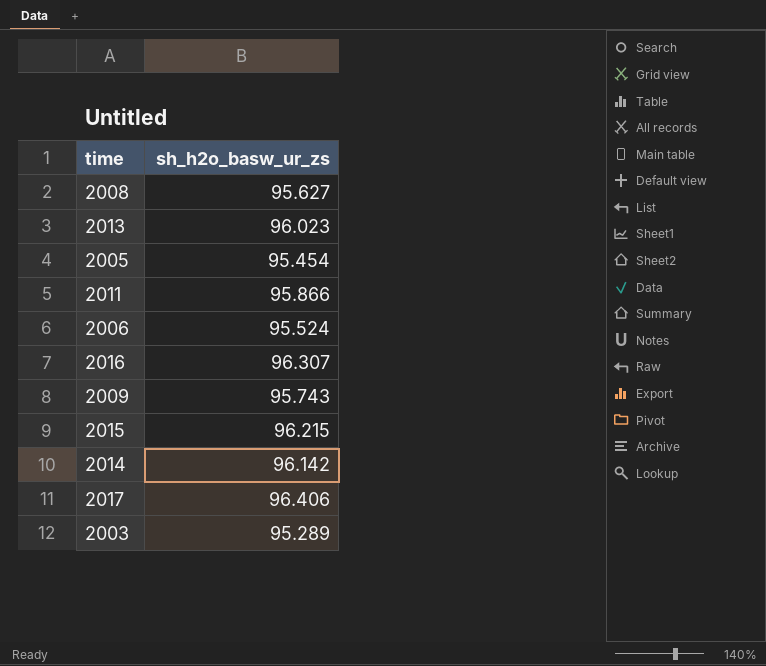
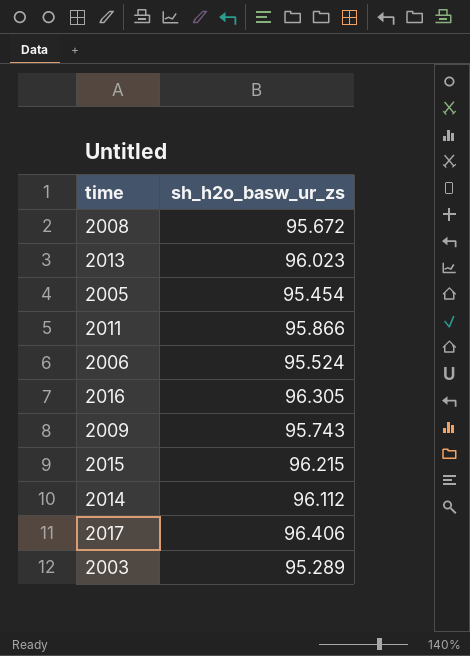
2008 | sh_h2o_basw_ur_zs: 95.627 -> 95.672
2016 | sh_h2o_basw_ur_zs: 96.307 -> 96.305
2014 | sh_h2o_basw_ur_zs: 96.142 -> 96.112

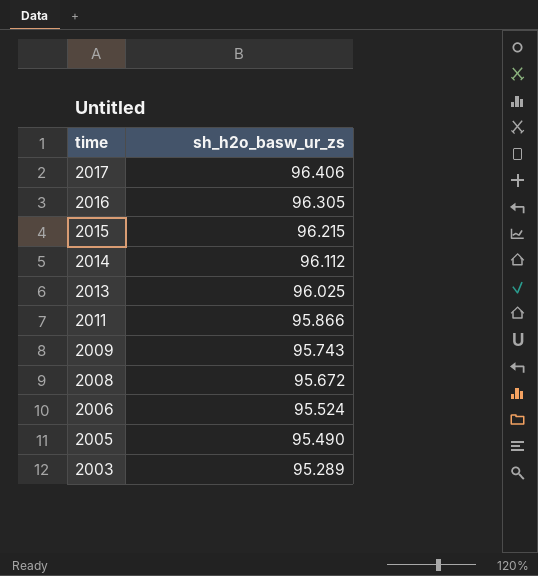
row order: none -> time descending
2013 | sh_h2o_basw_ur_zs: 96.023 -> 96.025
2005 | sh_h2o_basw_ur_zs: 95.454 -> 95.490

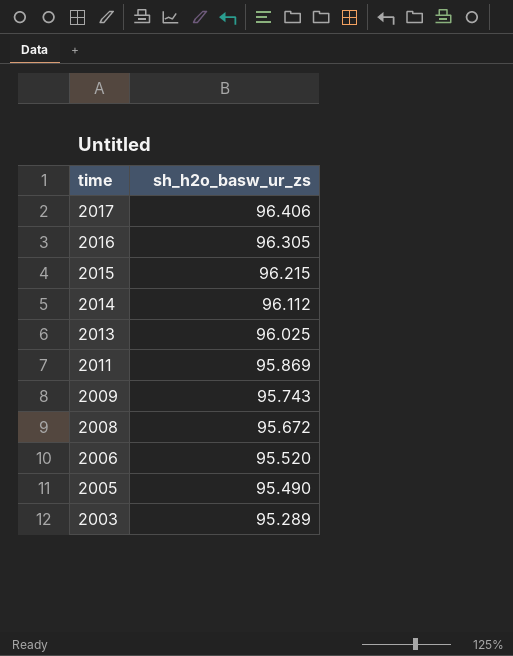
2011 | sh_h2o_basw_ur_zs: 95.866 -> 95.869
2006 | sh_h2o_basw_ur_zs: 95.524 -> 95.520

